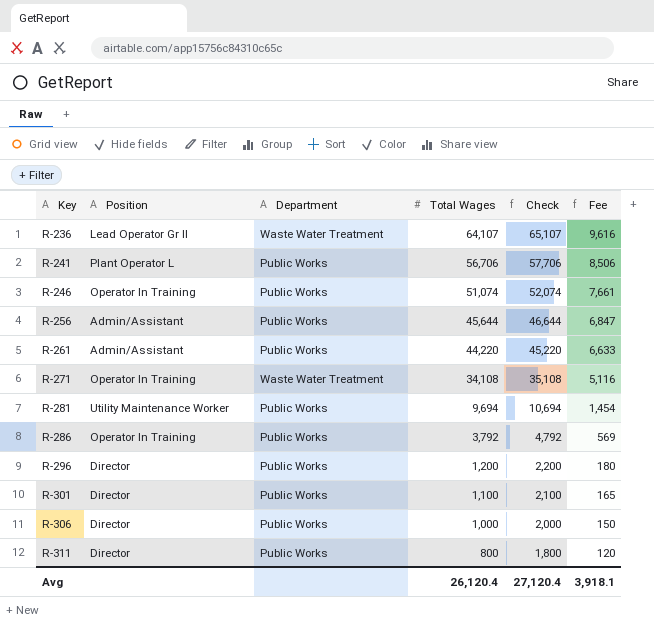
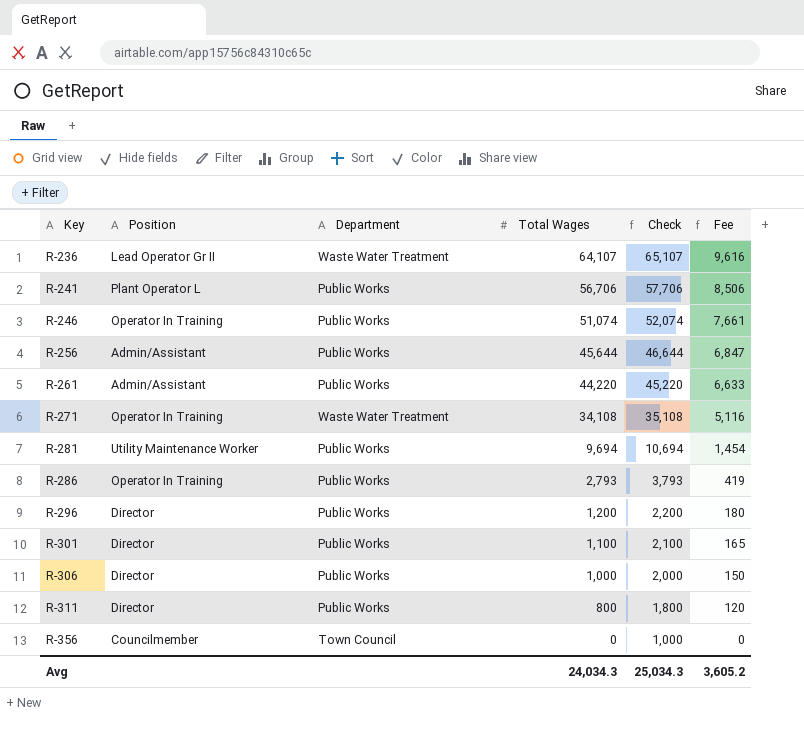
R-286 | Total Wages: 3,792 -> 2,793
R-286 | Check: 4,792 -> 3,793
R-286 | Fee: 569 -> 419
row R-356: none -> Councilmember | Town Council | 0 | 1,000 | 0
Avg | Total Wages: 26,120.4 -> 24,034.3
Avg | Check: 27,120.4 -> 25,034.3
Avg | Fee: 3,918.1 -> 3,605.2

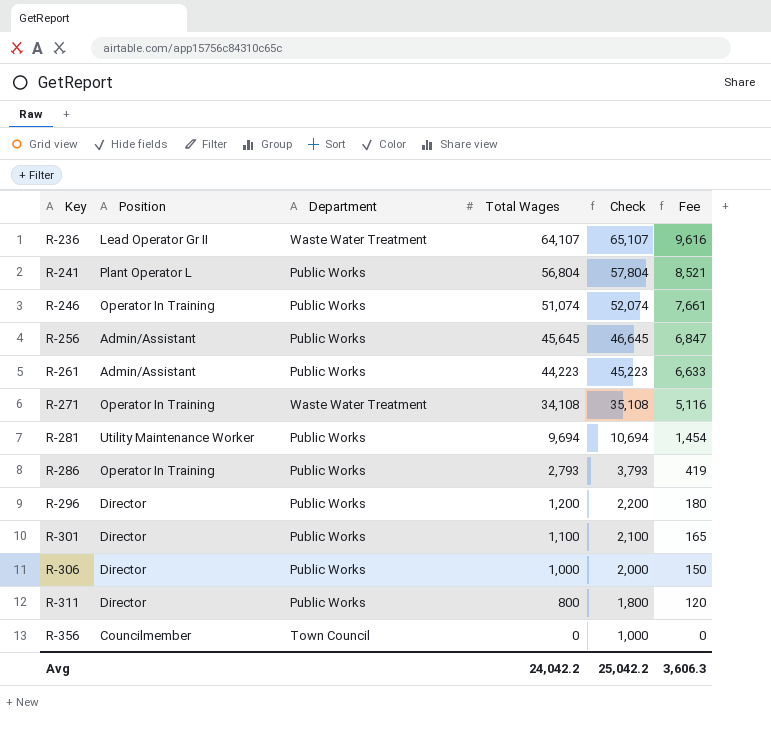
R-241 | Total Wages: 56,706 -> 56,804
R-241 | Check: 57,706 -> 57,804
R-241 | Fee: 8,506 -> 8,521
R-256 | Total Wages: 45,644 -> 45,645
R-256 | Check: 46,644 -> 46,645
R-261 | Total Wages: 44,220 -> 44,223
R-261 | Check: 45,220 -> 45,223
Avg | Total Wages: 24,034.3 -> 24,042.2
Avg | Check: 25,034.3 -> 25,042.2
Avg | Fee: 3,605.2 -> 3,606.3

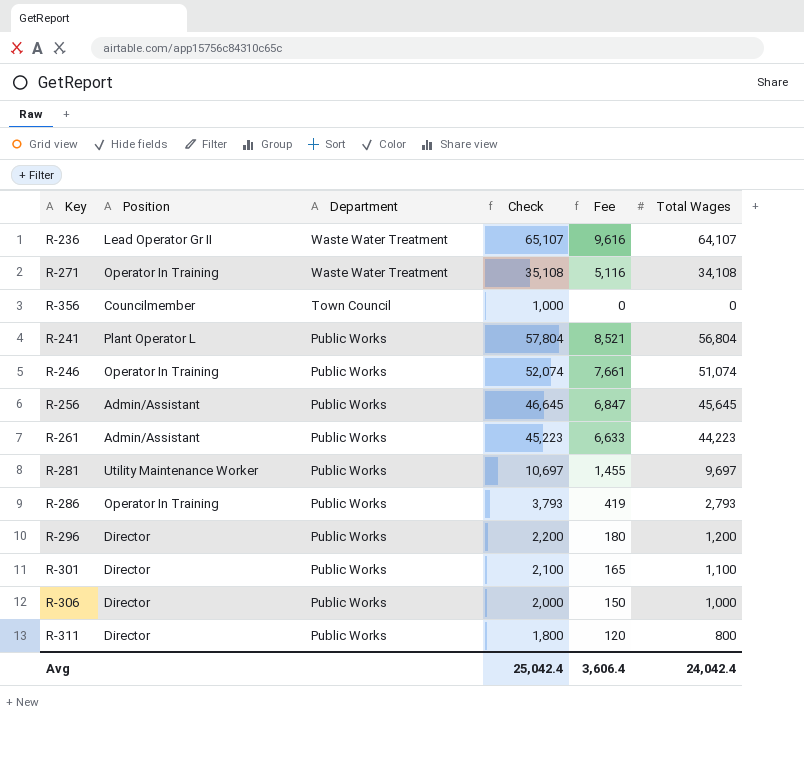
row order: Key ascending -> Department descending
column Total Wages | position: 4 -> 6
R-281 | Check: 10,694 -> 10,697
R-281 | Fee: 1,454 -> 1,455
R-281 | Total Wages: 9,694 -> 9,697
Avg | Check: 25,042.2 -> 25,042.4
Avg | Fee: 3,606.3 -> 3,606.4
Avg | Total Wages: 24,042.2 -> 24,042.4

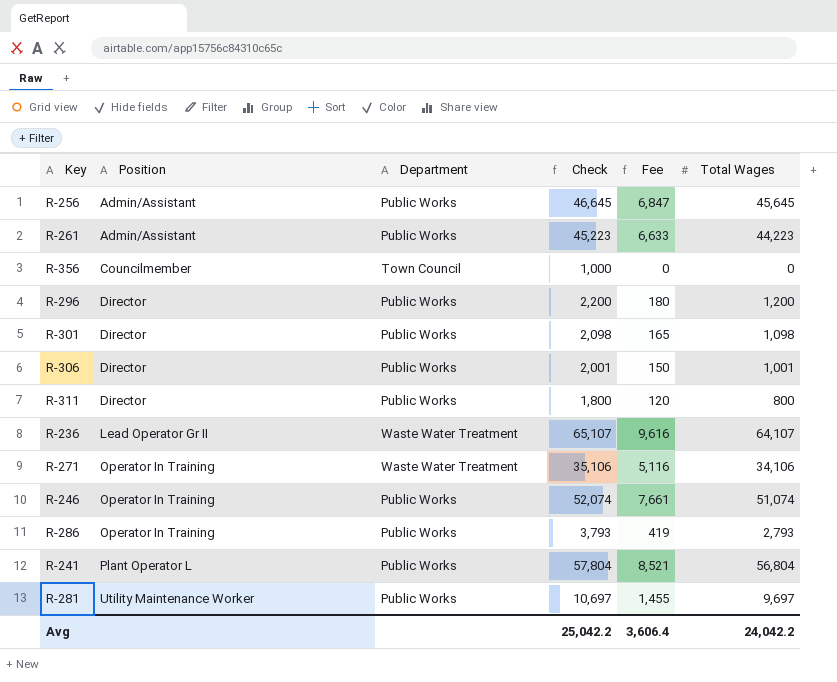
row order: Department descending -> Position ascending
R-301 | Check: 2,100 -> 2,098
R-301 | Total Wages: 1,100 -> 1,098
R-306 | Check: 2,000 -> 2,001
R-306 | Total Wages: 1,000 -> 1,001
R-271 | Check: 35,108 -> 35,106
R-271 | Total Wages: 34,108 -> 34,106
Avg | Check: 25,042.4 -> 25,042.2
Avg | Total Wages: 24,042.4 -> 24,042.2

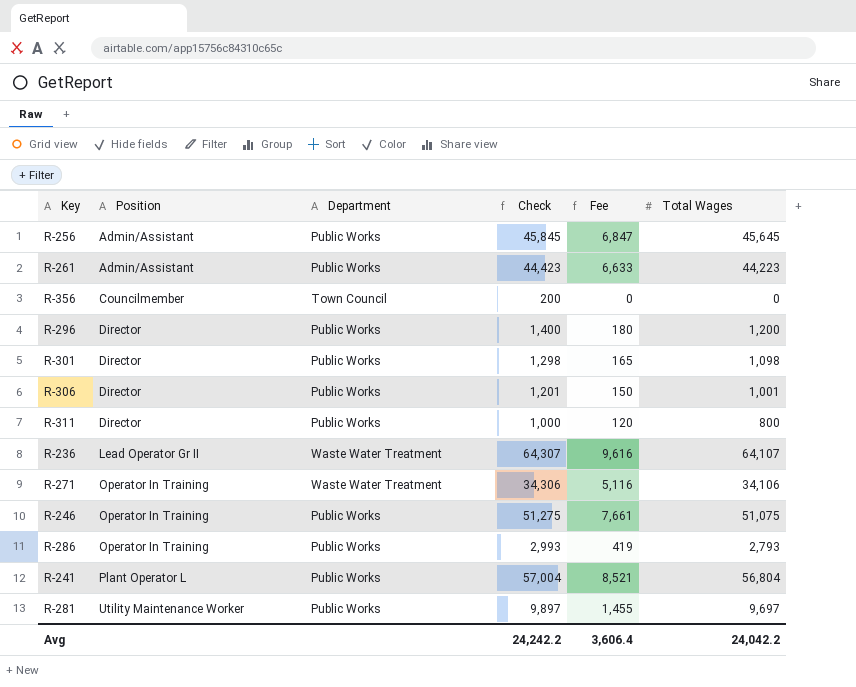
column Check | formula: [Total Wages] + 1000 -> [Total Wages] + 200
R-246 | Total Wages: 51,074 -> 51,075
Avg | Check: 25,042.2 -> 24,242.2

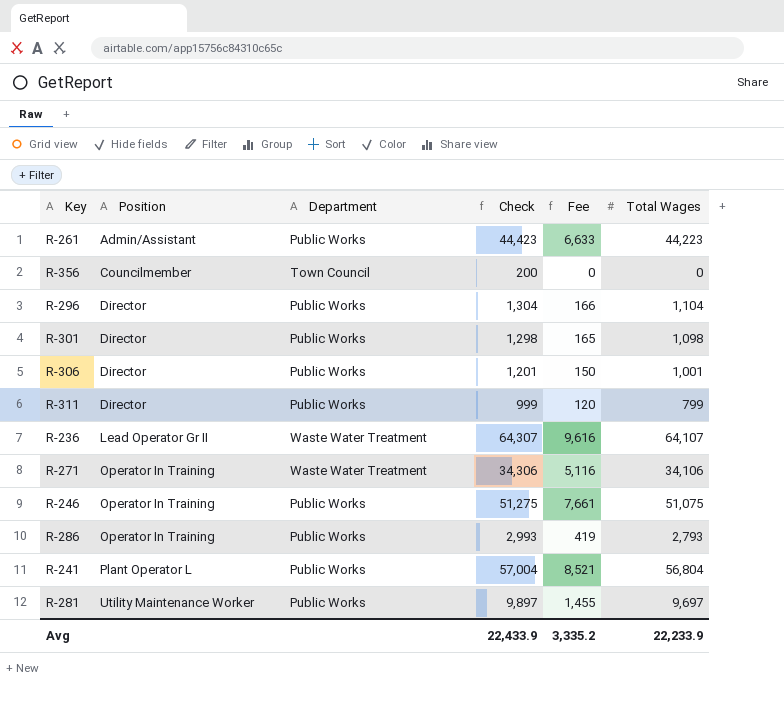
row R-256: Admin/Assistant | Public Works | 45,845 | 6,847 | 45,645 -> none
R-296 | Check: 1,400 -> 1,304
R-296 | Fee: 180 -> 166
R-296 | Total Wages: 1,200 -> 1,104
R-311 | Check: 1,000 -> 999
R-311 | Total Wages: 800 -> 799
Avg | Check: 24,242.2 -> 22,433.9
Avg | Fee: 3,606.4 -> 3,335.2
Avg | Total Wages: 24,042.2 -> 22,233.9

